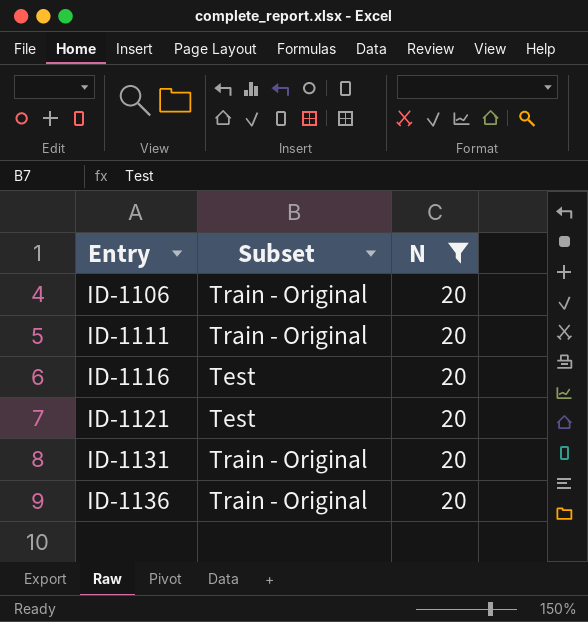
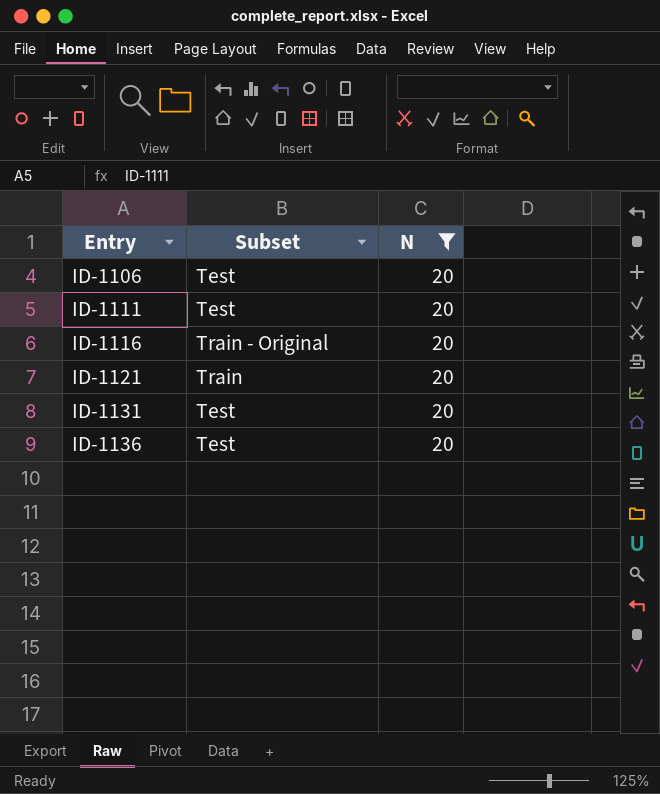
ID-1106 | Subset: Train - Original -> Test
ID-1111 | Subset: Train - Original -> Test
ID-1116 | Subset: Test -> Train - Original
ID-1121 | Subset: Test -> Train
ID-1131 | Subset: Train - Original -> Test
ID-1136 | Subset: Train - Original -> Test

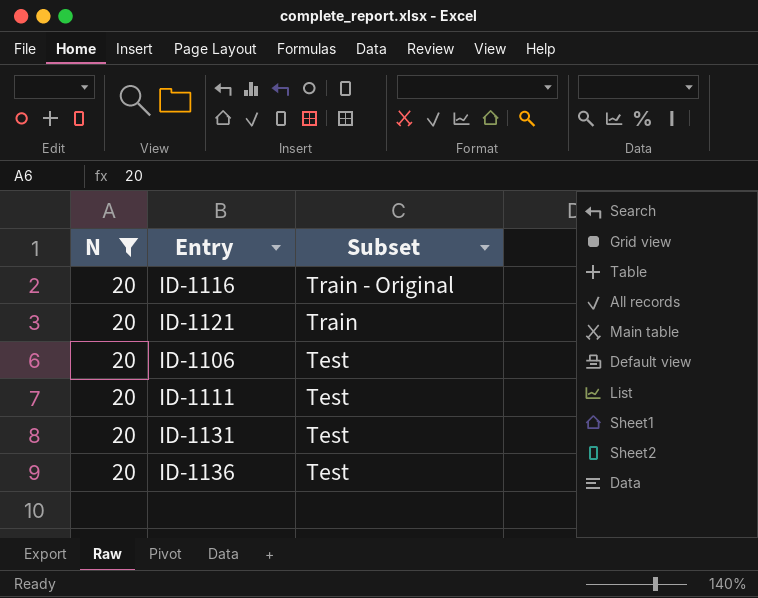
row order: Entry ascending -> Subset descending
column N | position: 3 -> 1

